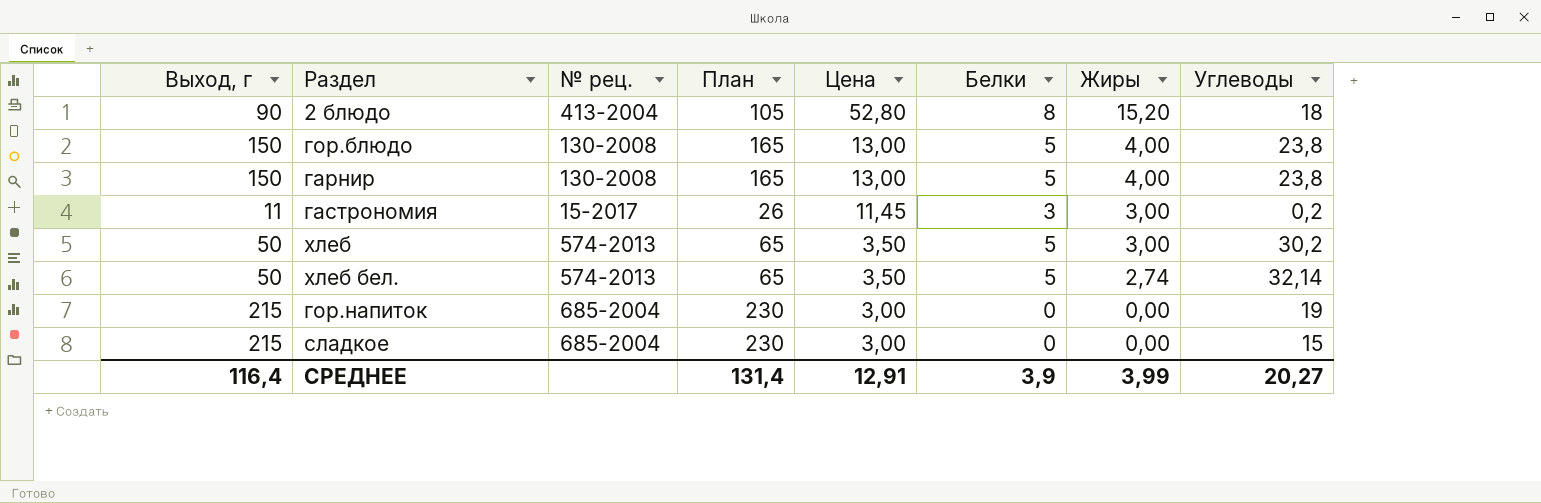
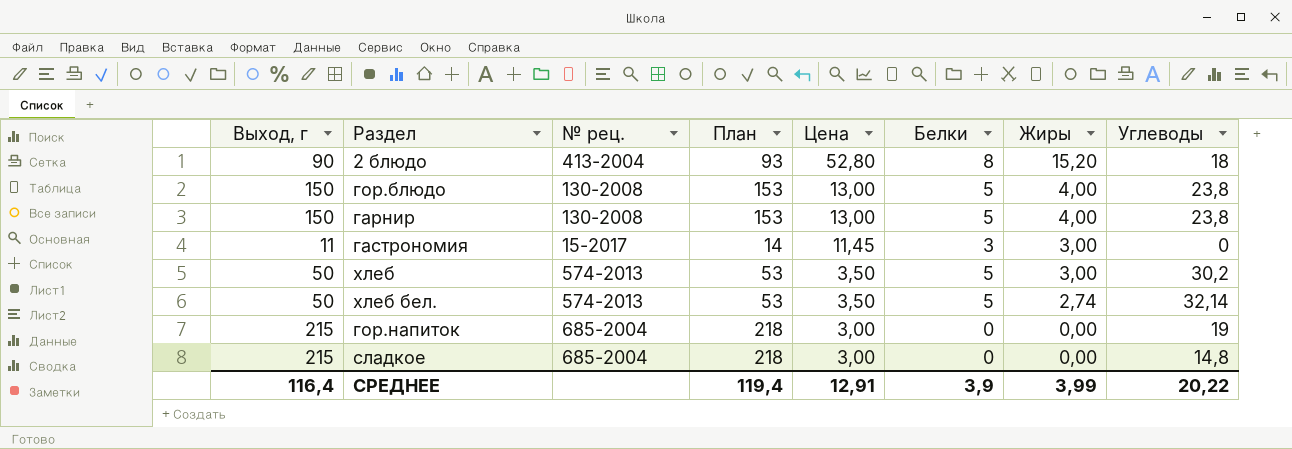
column План | formula: [Выход, г] + 15 -> [Выход, г] + 3
гастрономия | Углеводы: 0,2 -> 0
сладкое | Углеводы: 15 -> 14,8
СРЕДНЕЕ | План: 131,4 -> 119,4
СРЕДНЕЕ | Углеводы: 20,27 -> 20,22

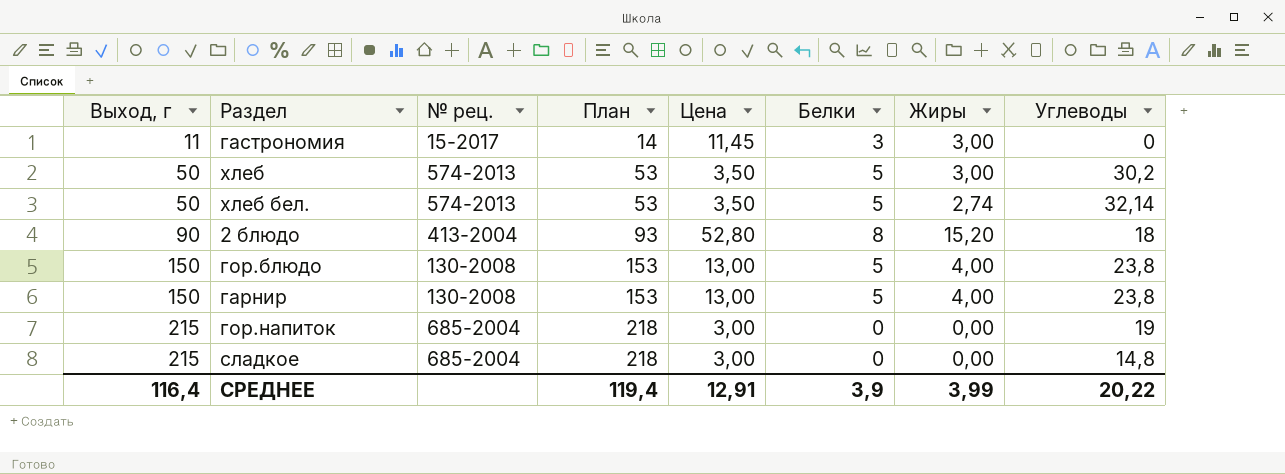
row order: Цена descending -> Выход, г ascending

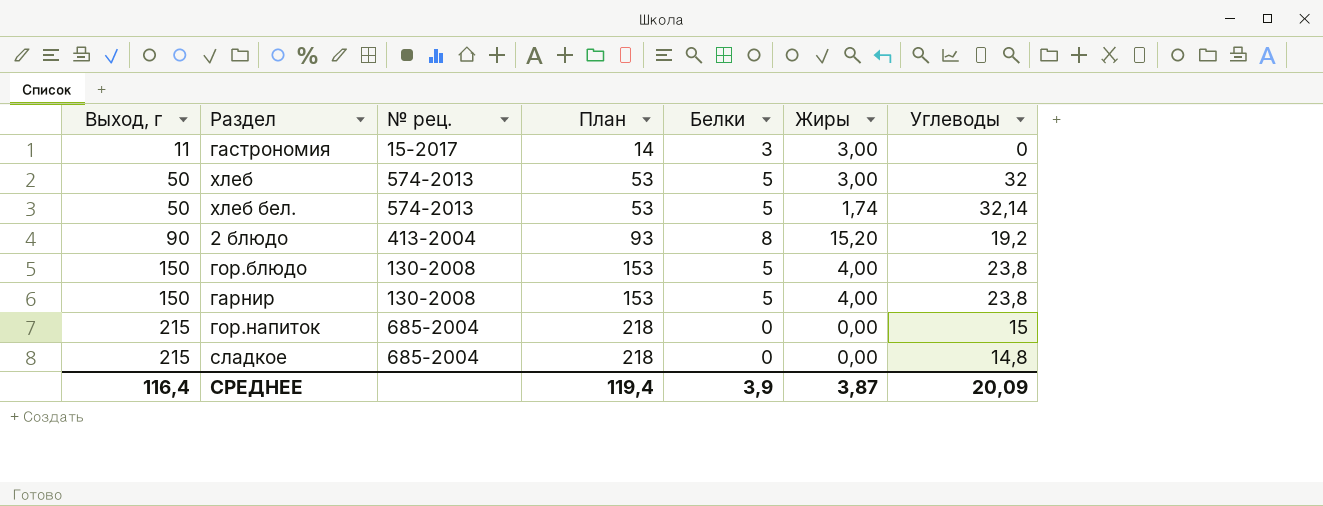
column Цена | position: 5 -> none
хлеб | Углеводы: 30,2 -> 32
хлеб бел. | Жиры: 2,74 -> 1,74
2 блюдо | Углеводы: 18 -> 19,2
гор.напиток | Углеводы: 19 -> 15
СРЕДНЕЕ | Жиры: 3,99 -> 3,87
СРЕДНЕЕ | Углеводы: 20,22 -> 20,09

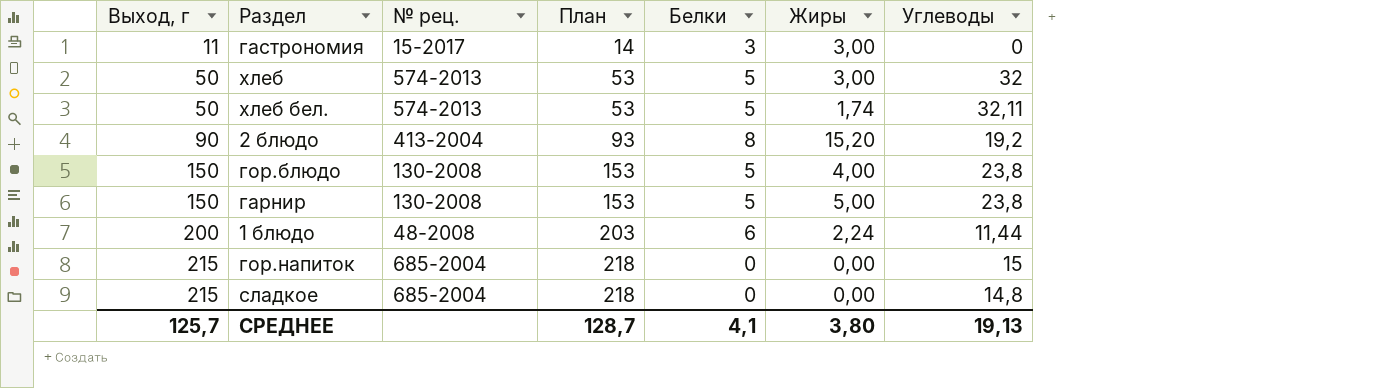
хлеб бел. | Углеводы: 32,14 -> 32,11
гарнир | Жиры: 4,00 -> 5,00
row 1 блюдо: none -> 200 | 48-2008 | 203 | 6 | 2,24 | 11,44
СРЕДНЕЕ | Выход, г: 116,4 -> 125,7
СРЕДНЕЕ | План: 119,4 -> 128,7
СРЕДНЕЕ | Белки: 3,9 -> 4,1
СРЕДНЕЕ | Жиры: 3,87 -> 3,80
СРЕДНЕЕ | Углеводы: 20,09 -> 19,13

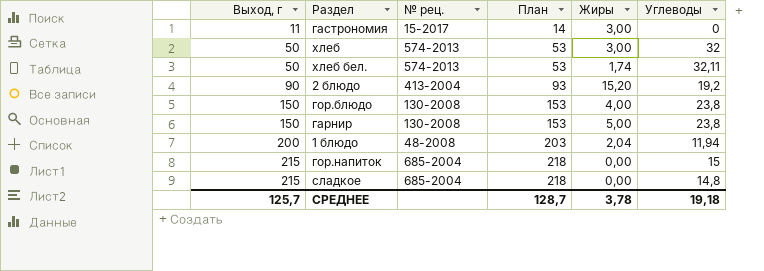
column Белки | position: 5 -> none
1 блюдо | Жиры: 2,24 -> 2,04
1 блюдо | Углеводы: 11,44 -> 11,94
СРЕДНЕЕ | Жиры: 3,80 -> 3,78
СРЕДНЕЕ | Углеводы: 19,13 -> 19,18

